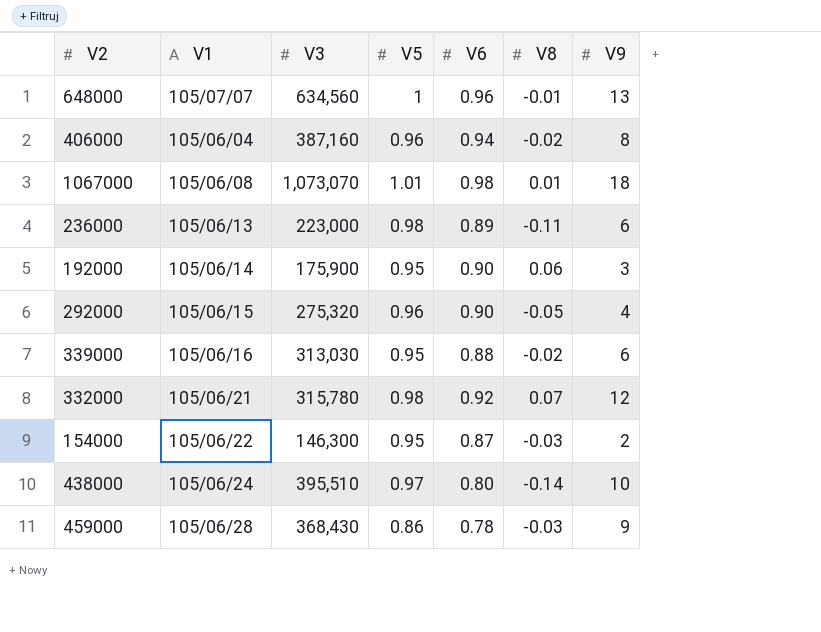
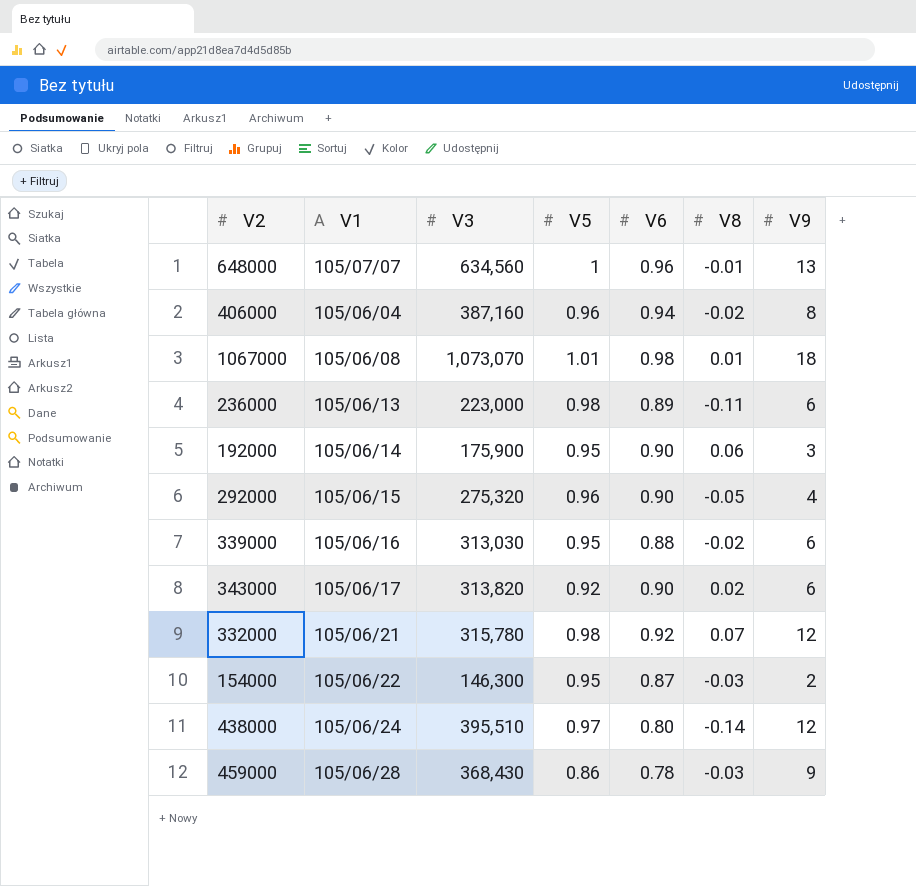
row 343000: none -> 105/06/17 | 313,820 | 0.92 | 0.90 | 0.02 | 6
438000 | V9: 10 -> 12

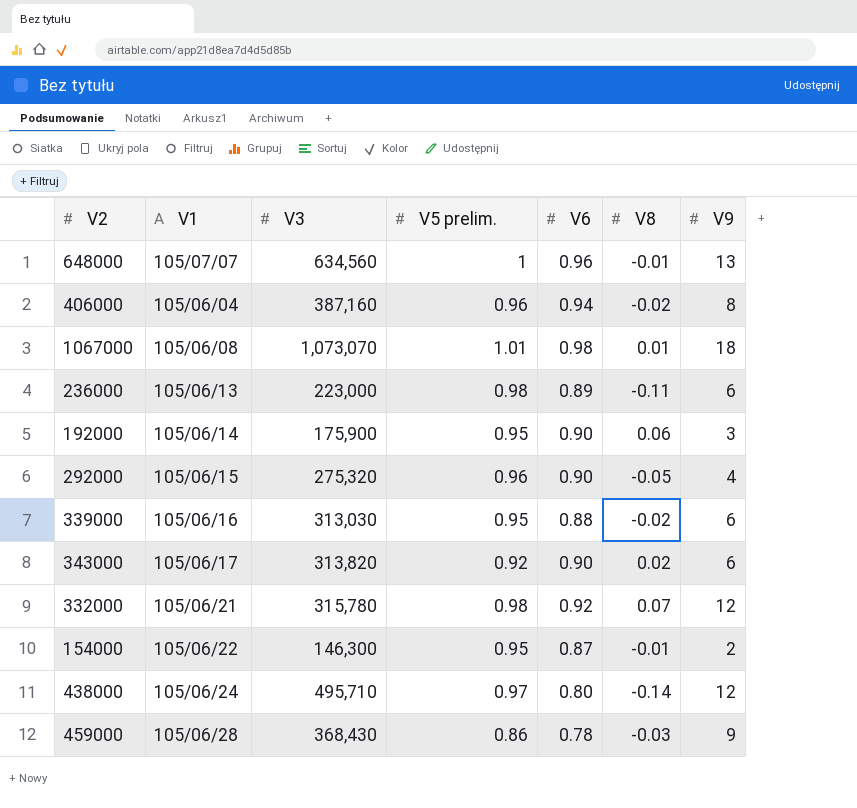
column name: V5 -> V5 prelim.
154000 | V8: -0.03 -> -0.01
438000 | V3: 395,510 -> 495,710

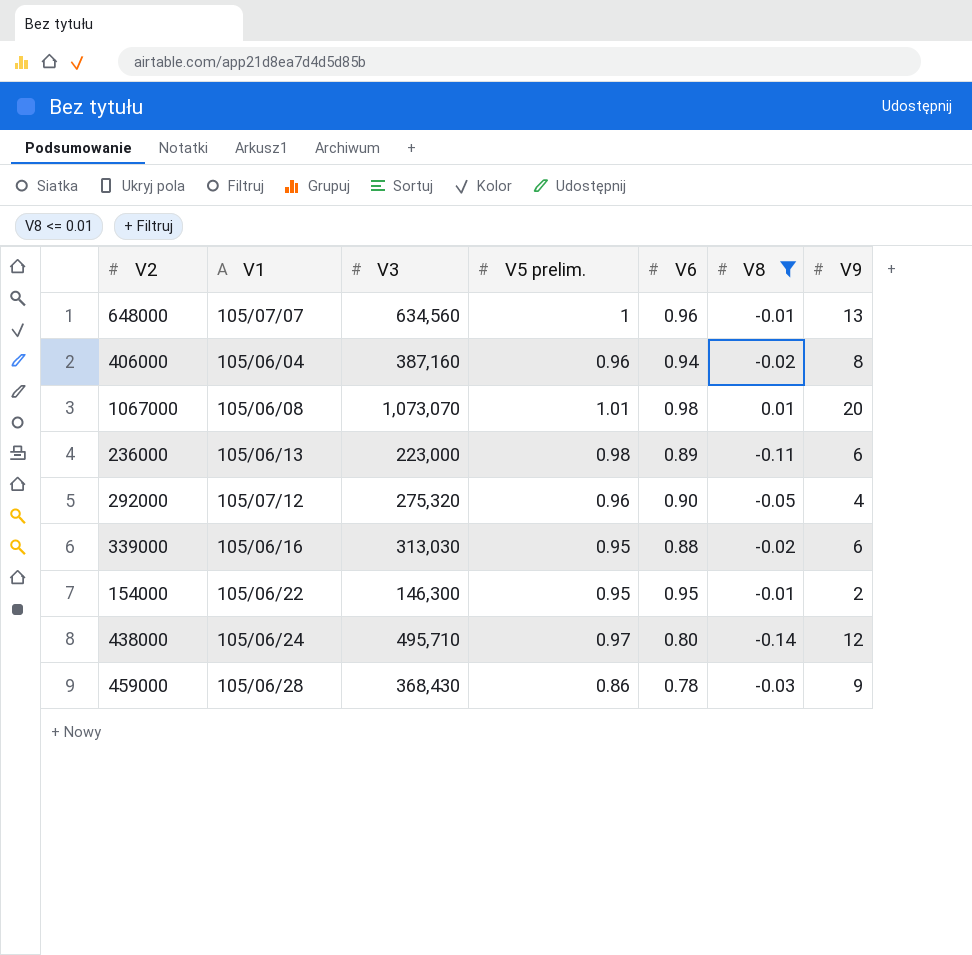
filter: none -> V8 <= 0.01
1067000 | V9: 18 -> 20
292000 | V1: 105/06/15 -> 105/07/12
154000 | V6: 0.87 -> 0.95

